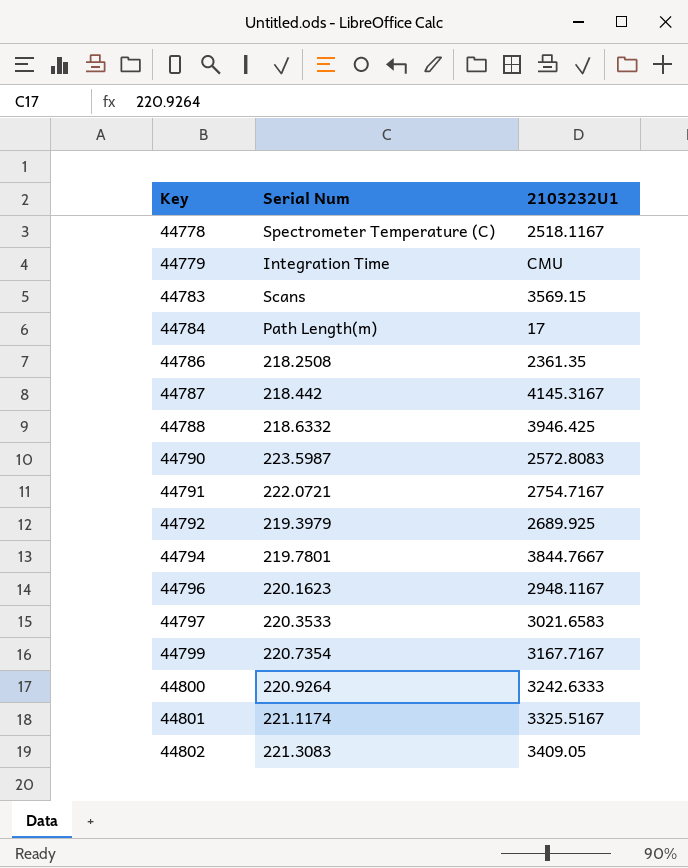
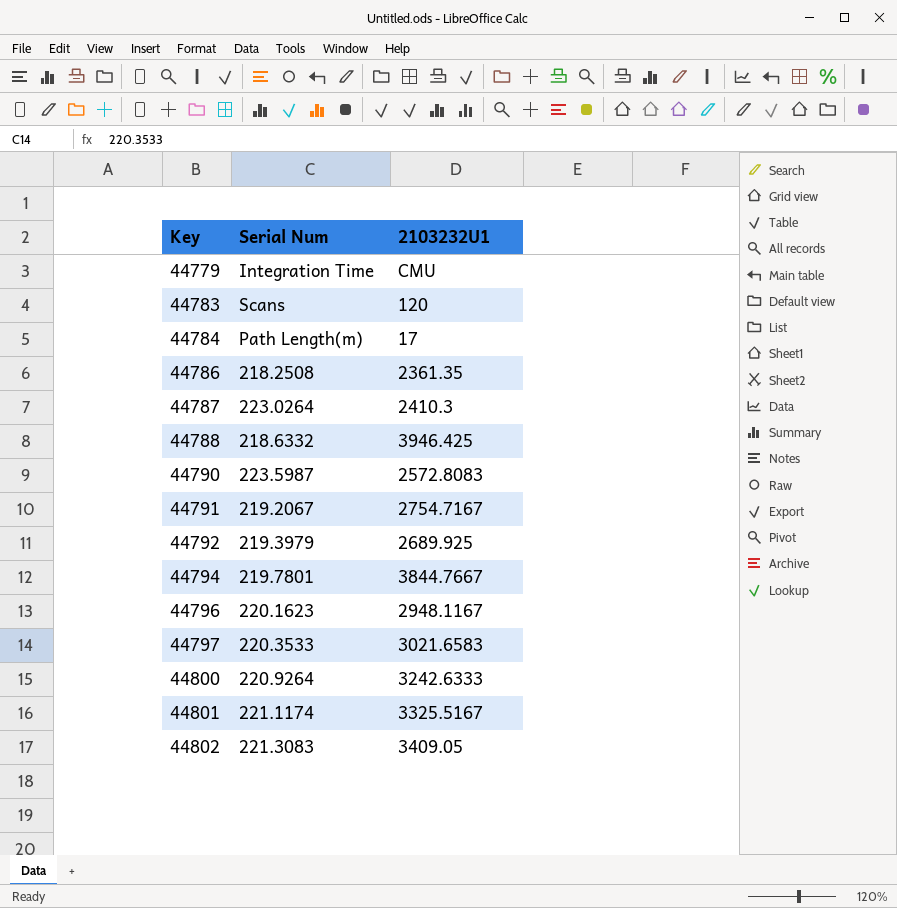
row 44778: Spectrometer Temperature (C) | 2518.1167 -> none
row 44799: 220.7354 | 3167.7167 -> none
44783 | 2103232U1: 3569.15 -> 120
44787 | Serial Num: 218.442 -> 223.0264
44787 | 2103232U1: 4145.3167 -> 2410.3
44791 | Serial Num: 222.0721 -> 219.2067

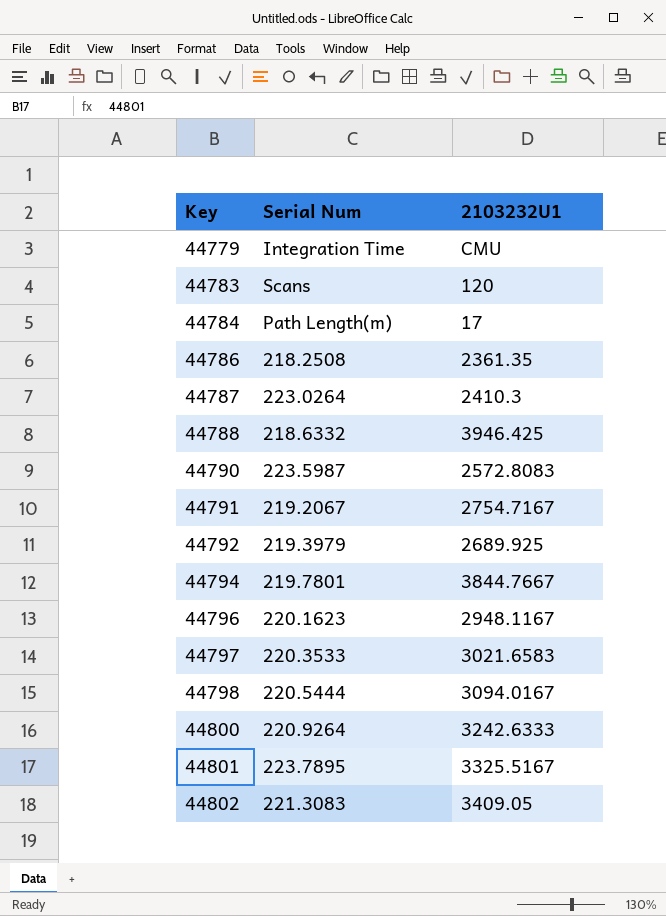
row 44798: none -> 220.5444 | 3094.0167
44801 | Serial Num: 221.1174 -> 223.7895

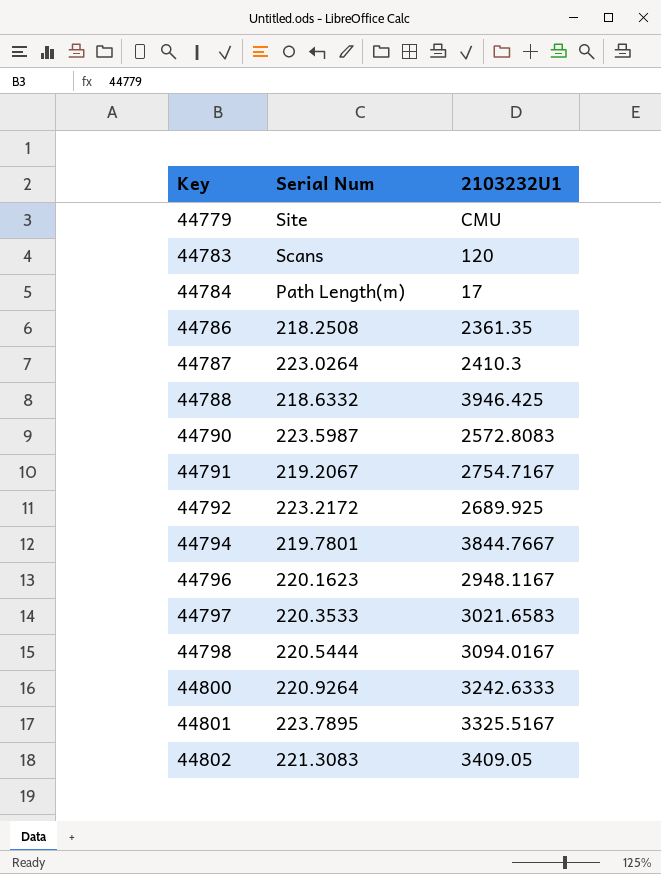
44779 | Serial Num: Integration Time -> Site
44792 | Serial Num: 219.3979 -> 223.2172

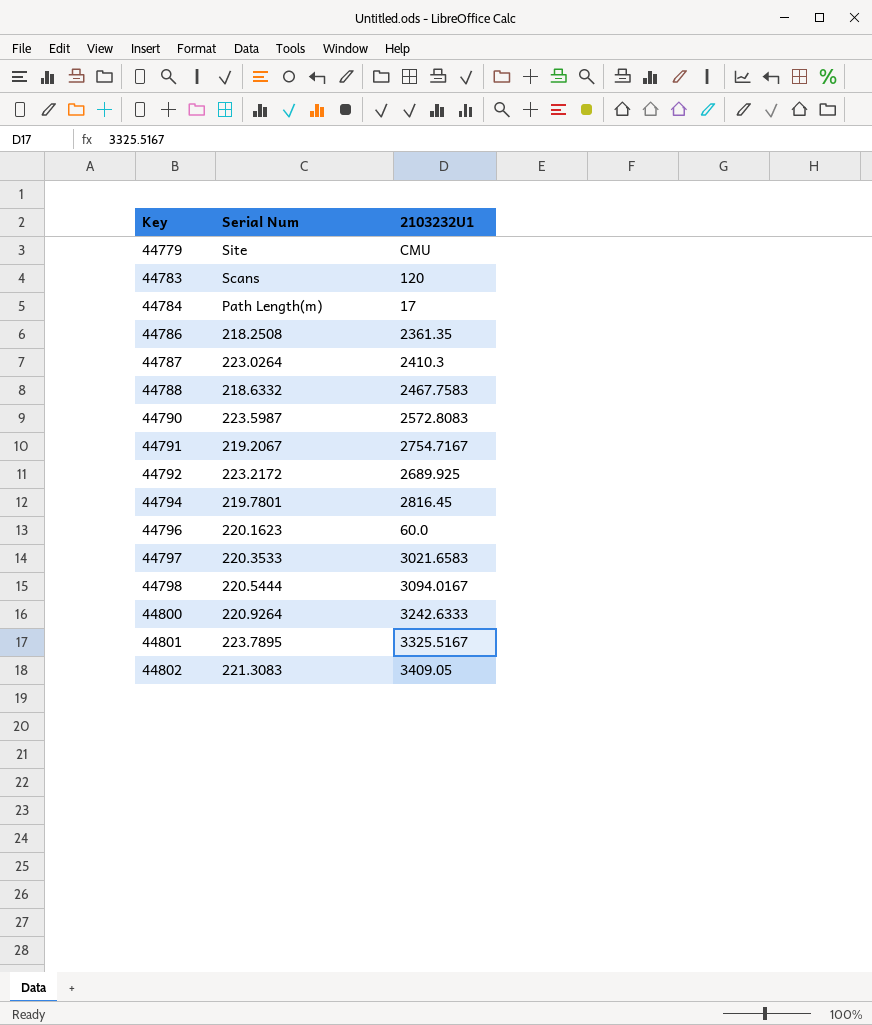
44788 | 2103232U1: 3946.425 -> 2467.7583
44794 | 2103232U1: 3844.7667 -> 2816.45
44796 | 2103232U1: 2948.1167 -> 60.0

